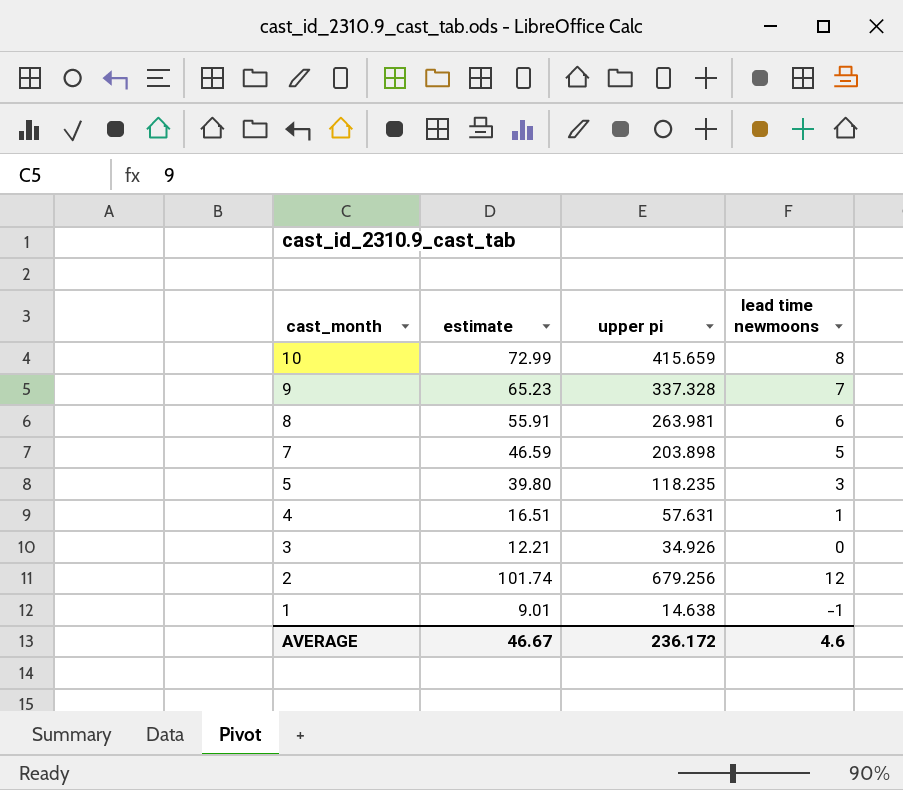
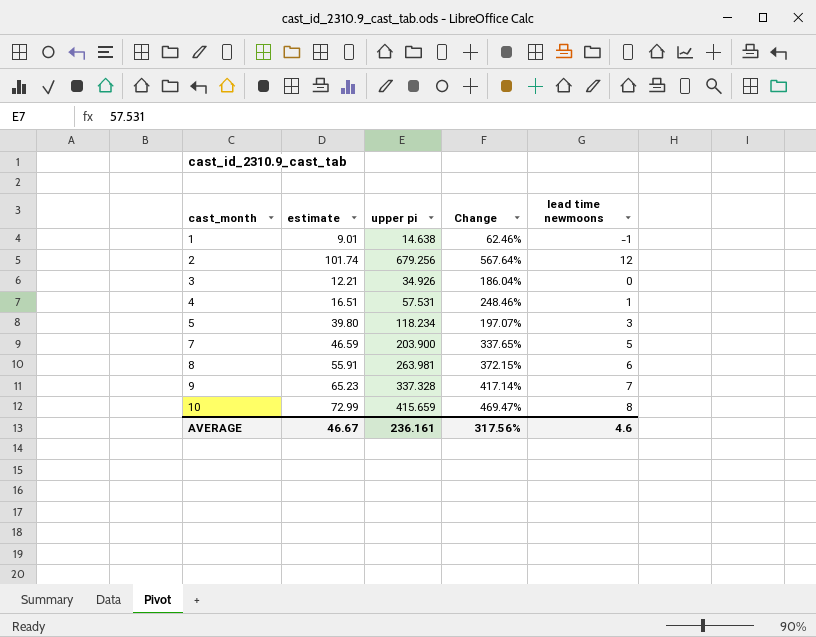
row order: cast_month descending -> cast_month ascending
column Change | formula: none -> ([upper pi] - [estimate]) / [estimate]
4 | upper pi: 57.631 -> 57.531
5 | upper pi: 118.235 -> 118.234
7 | upper pi: 203.898 -> 203.900
AVERAGE | upper pi: 236.172 -> 236.161

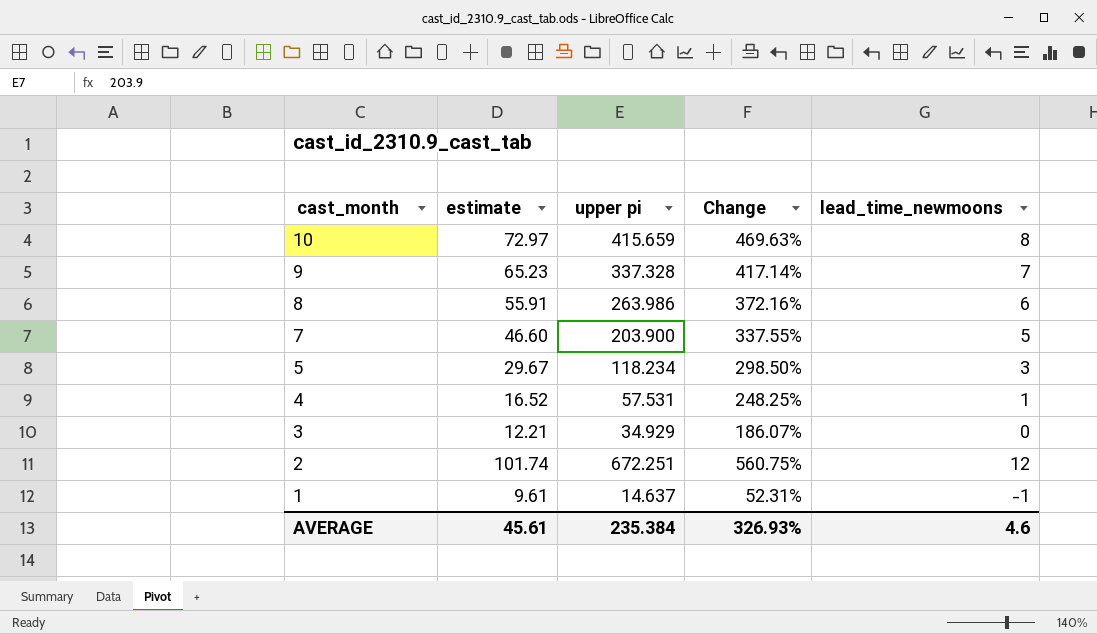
row order: cast_month ascending -> cast_month descending
column name: lead time newmoons -> lead_time_newmoons
10 | estimate: 72.99 -> 72.97
10 | Change: 469.47% -> 469.63%
8 | upper pi: 263.981 -> 263.986
8 | Change: 372.15% -> 372.16%
7 | estimate: 46.59 -> 46.60
7 | Change: 337.65% -> 337.55%
5 | estimate: 39.80 -> 29.67
5 | Change: 197.07% -> 298.50%
4 | estimate: 16.51 -> 16.52
4 | Change: 248.46% -> 248.25%
3 | upper pi: 34.926 -> 34.929
3 | Change: 186.04% -> 186.07%
2 | upper pi: 679.256 -> 672.251
2 | Change: 567.64% -> 560.75%
1 | estimate: 9.01 -> 9.61
1 | upper pi: 14.638 -> 14.637
1 | Change: 62.46% -> 52.31%
AVERAGE | estimate: 46.67 -> 45.61
AVERAGE | upper pi: 236.161 -> 235.384
AVERAGE | Change: 317.56% -> 326.93%

